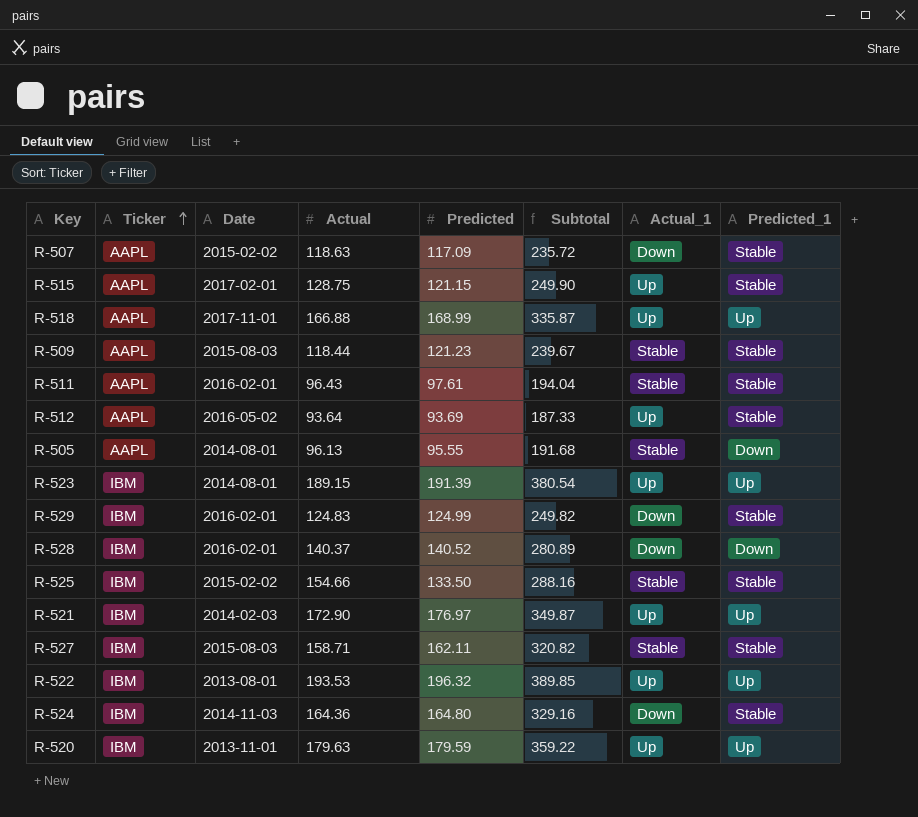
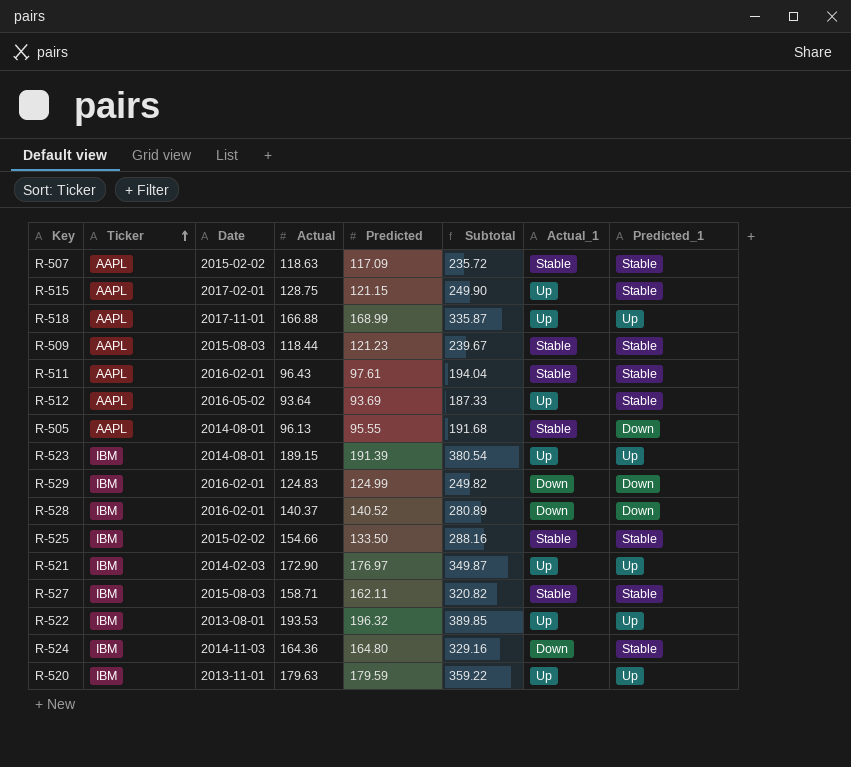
R-507 | Actual_1: Down -> Stable
R-529 | Predicted_1: Stable -> Down

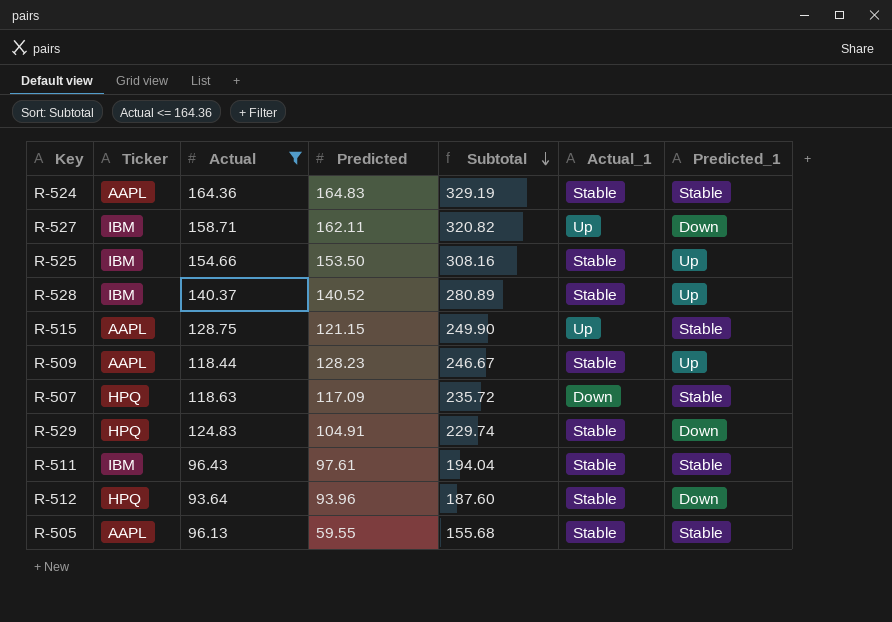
filter: none -> Actual <= 164.36
row order: Ticker ascending -> Subtotal descending
column Date | position: 3 -> none
R-524 | Ticker: IBM -> AAPL
R-524 | Predicted: 164.80 -> 164.83
R-524 | Subtotal: 329.16 -> 329.19
R-524 | Actual_1: Down -> Stable
R-527 | Actual_1: Stable -> Up
R-527 | Predicted_1: Stable -> Down
R-525 | Predicted: 133.50 -> 153.50
R-525 | Subtotal: 288.16 -> 308.16
R-525 | Predicted_1: Stable -> Up
R-528 | Actual_1: Down -> Stable
R-528 | Predicted_1: Down -> Up
R-509 | Predicted: 121.23 -> 128.23
R-509 | Subtotal: 239.67 -> 246.67
R-509 | Predicted_1: Stable -> Up
R-507 | Ticker: AAPL -> HPQ
R-507 | Actual_1: Stable -> Down
R-529 | Ticker: IBM -> HPQ
R-529 | Predicted: 124.99 -> 104.91
R-529 | Subtotal: 249.82 -> 229.74
R-529 | Actual_1: Down -> Stable
R-511 | Ticker: AAPL -> IBM
R-512 | Ticker: AAPL -> HPQ
R-512 | Predicted: 93.69 -> 93.96
R-512 | Subtotal: 187.33 -> 187.60
R-512 | Actual_1: Up -> Stable
R-512 | Predicted_1: Stable -> Down
R-505 | Predicted: 95.55 -> 59.55
R-505 | Subtotal: 191.68 -> 155.68
R-505 | Predicted_1: Down -> Stable

